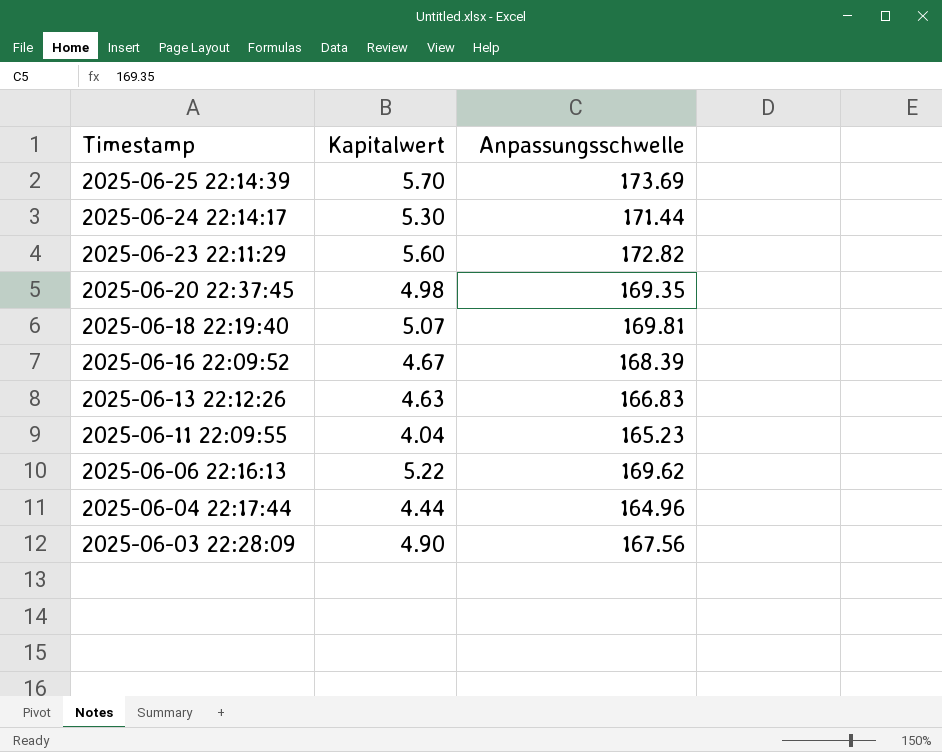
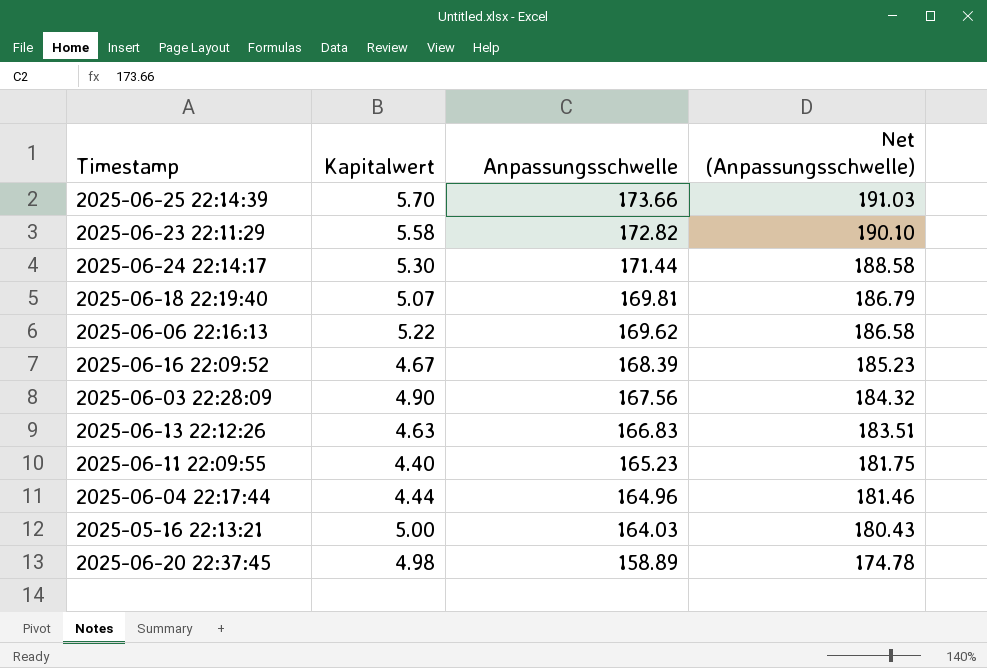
row order: Timestamp descending -> Anpassungsschwelle descending
column Net (Anpassungsschwelle) | formula: none -> [Anpassungsschwelle] * 1.1
2025-06-25 22:14:39 | Anpassungsschwelle: 173.69 -> 173.66
2025-06-23 22:11:29 | Kapitalwert: 5.60 -> 5.58
2025-06-11 22:09:55 | Kapitalwert: 4.04 -> 4.40
row 2025-05-16 22:13:21: none -> 5.00 | 164.03 | 180.43
2025-06-20 22:37:45 | Anpassungsschwelle: 169.35 -> 158.89

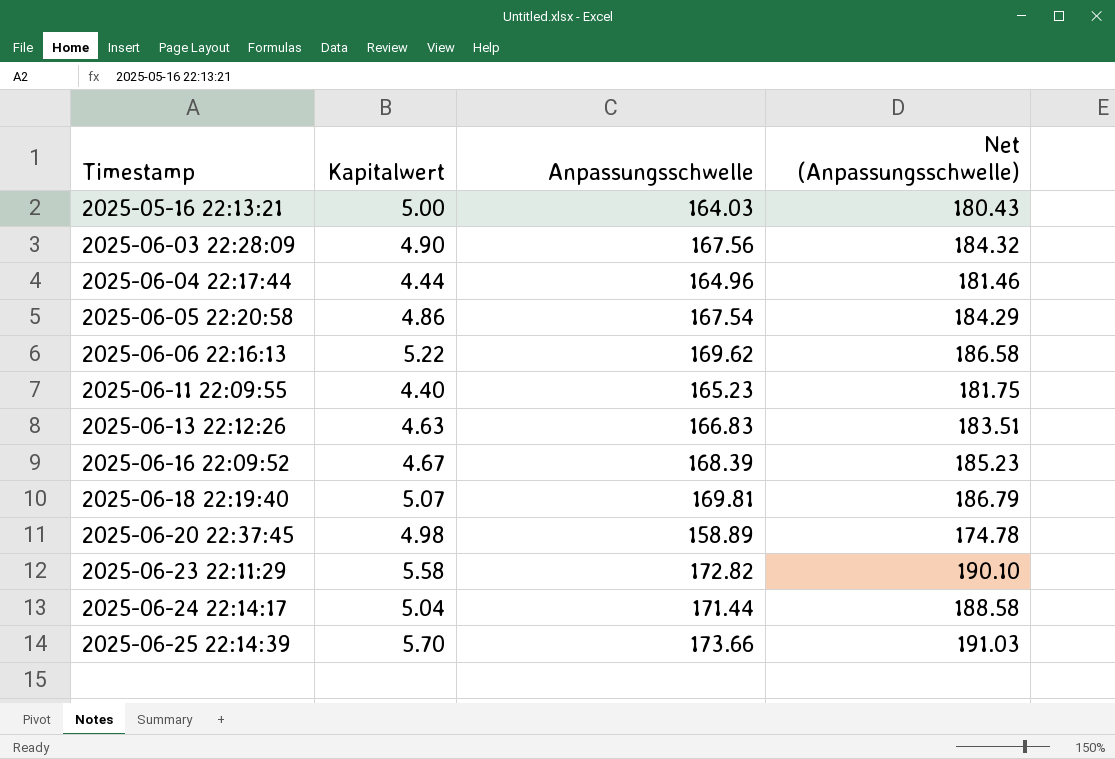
row order: Anpassungsschwelle descending -> Timestamp ascending
row 2025-06-05 22:20:58: none -> 4.86 | 167.54 | 184.29
2025-06-24 22:14:17 | Kapitalwert: 5.30 -> 5.04

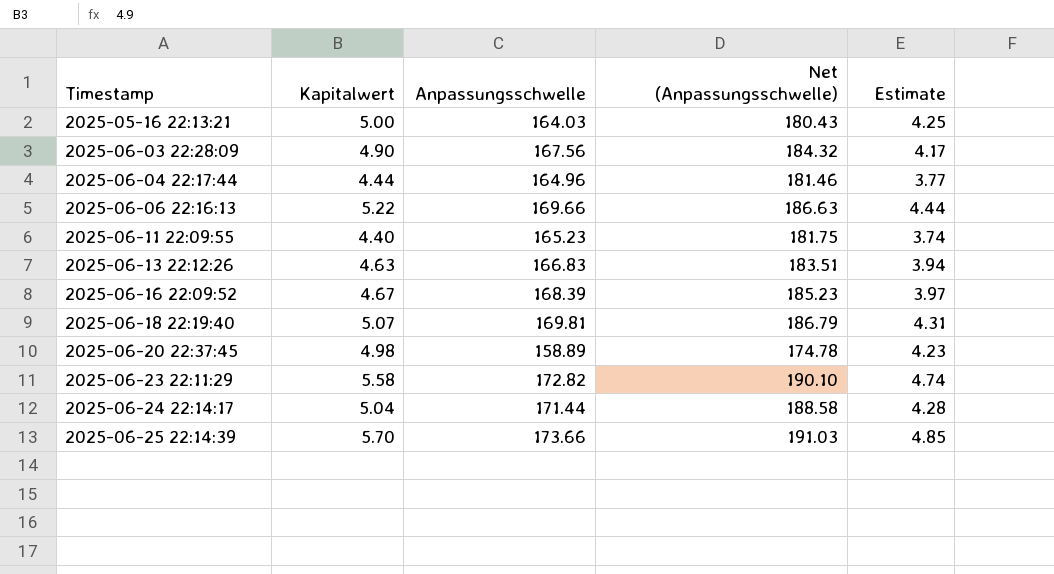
column Estimate | formula: none -> [Kapitalwert] * 0.85
row 2025-06-05 22:20:58: 4.86 | 167.54 | 184.29 -> none
2025-06-06 22:16:13 | Anpassungsschwelle: 169.62 -> 169.66
2025-06-06 22:16:13 | Net (Anpassungsschwelle): 186.58 -> 186.63

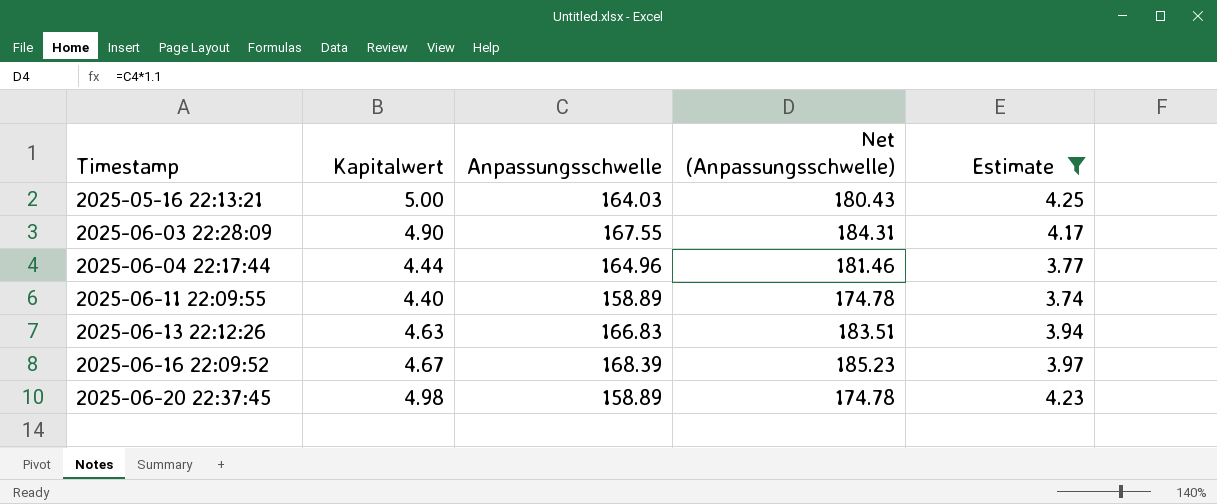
filter: none -> Estimate <= 4.25
2025-06-03 22:28:09 | Anpassungsschwelle: 167.56 -> 167.55
2025-06-03 22:28:09 | Net (Anpassungsschwelle): 184.32 -> 184.31
2025-06-11 22:09:55 | Anpassungsschwelle: 165.23 -> 158.89
2025-06-11 22:09:55 | Net (Anpassungsschwelle): 181.75 -> 174.78

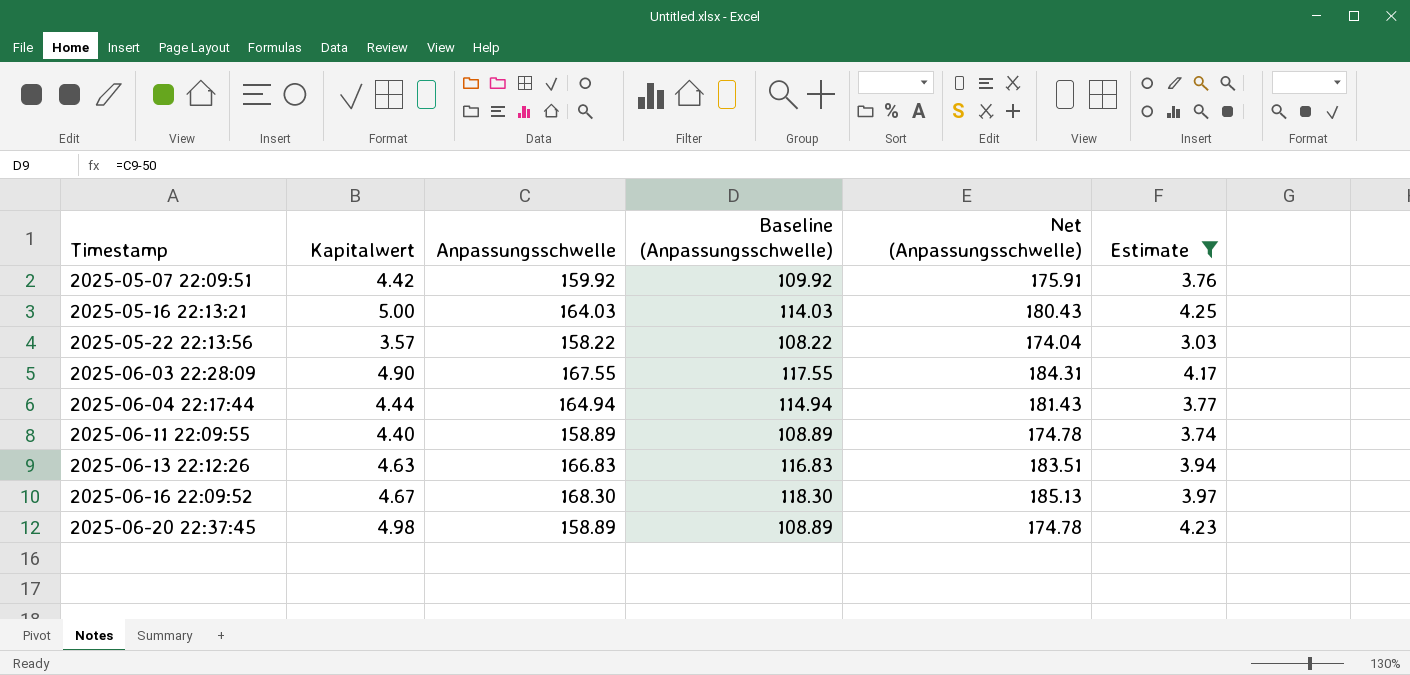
column Baseline (Anpassungsschwelle) | formula: none -> [Anpassungsschwelle] - 50
row 2025-05-07 22:09:51: none -> 4.42 | 159.92 | 109.92 | 175.91 | 3.76
row 2025-05-22 22:13:56: none -> 3.57 | 158.22 | 108.22 | 174.04 | 3.03
2025-06-04 22:17:44 | Anpassungsschwelle: 164.96 -> 164.94
2025-06-04 22:17:44 | Net (Anpassungsschwelle): 181.46 -> 181.43
2025-06-16 22:09:52 | Anpassungsschwelle: 168.39 -> 168.30
2025-06-16 22:09:52 | Net (Anpassungsschwelle): 185.23 -> 185.13

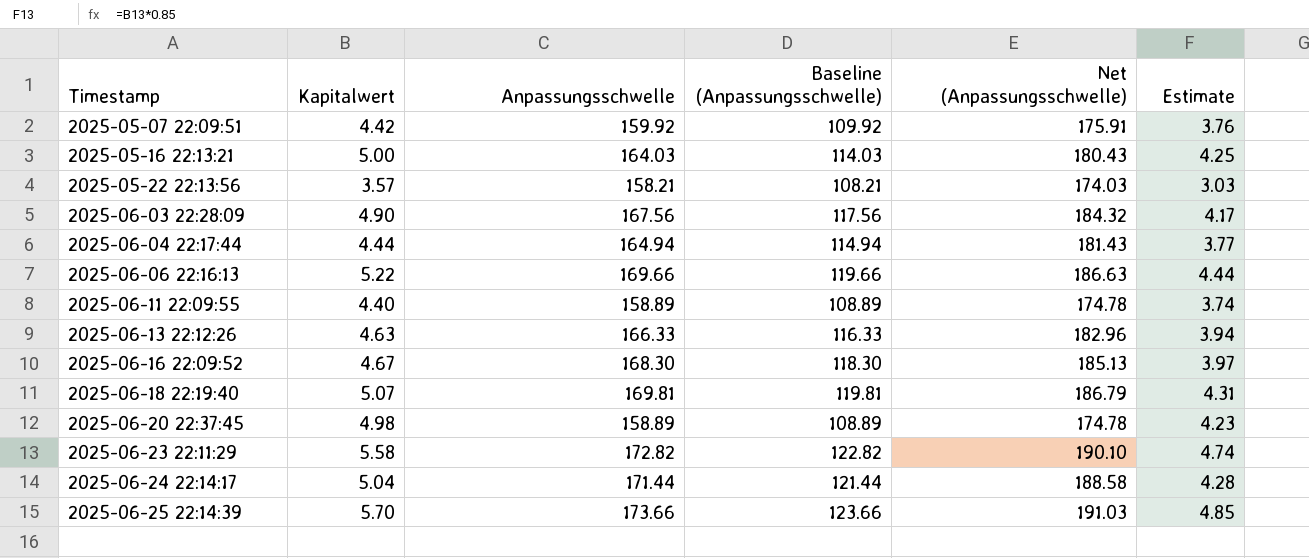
filter: Estimate <= 4.25 -> none
2025-05-22 22:13:56 | Anpassungsschwelle: 158.22 -> 158.21
2025-05-22 22:13:56 | Baseline (Anpassungsschwelle): 108.22 -> 108.21
2025-05-22 22:13:56 | Net (Anpassungsschwelle): 174.04 -> 174.03
2025-06-03 22:28:09 | Anpassungsschwelle: 167.55 -> 167.56
2025-06-03 22:28:09 | Baseline (Anpassungsschwelle): 117.55 -> 117.56
2025-06-03 22:28:09 | Net (Anpassungsschwelle): 184.31 -> 184.32
2025-06-13 22:12:26 | Anpassungsschwelle: 166.83 -> 166.33
2025-06-13 22:12:26 | Baseline (Anpassungsschwelle): 116.83 -> 116.33
2025-06-13 22:12:26 | Net (Anpassungsschwelle): 183.51 -> 182.96

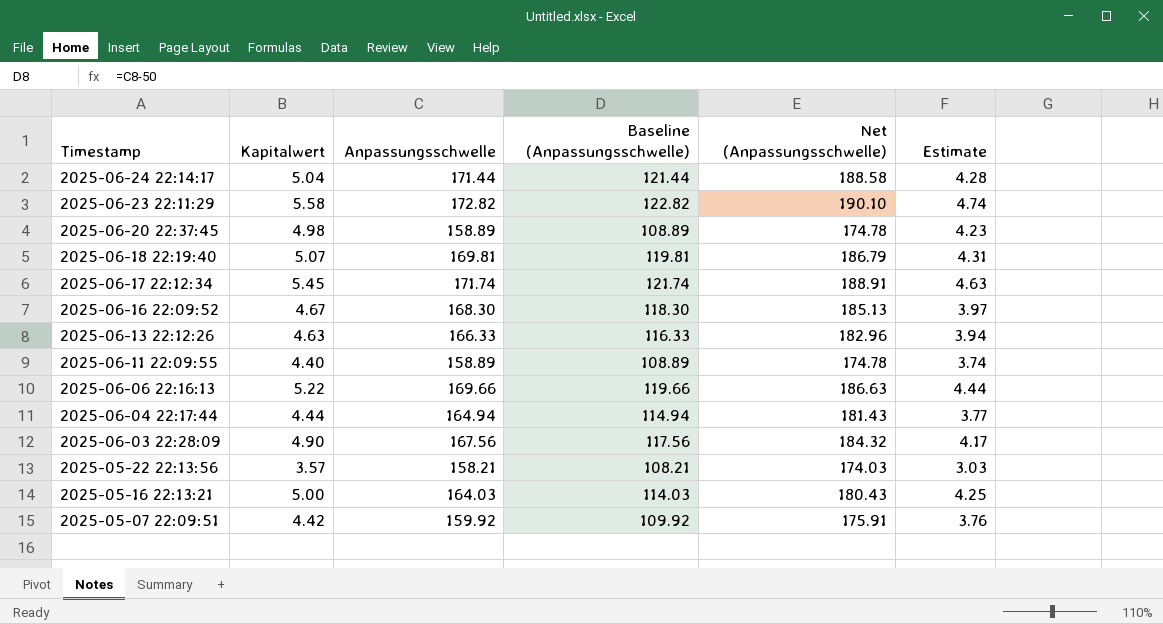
row order: Timestamp ascending -> Timestamp descending
row 2025-06-25 22:14:39: 5.70 | 173.66 | 123.66 | 191.03 | 4.85 -> none
row 2025-06-17 22:12:34: none -> 5.45 | 171.74 | 121.74 | 188.91 | 4.63

